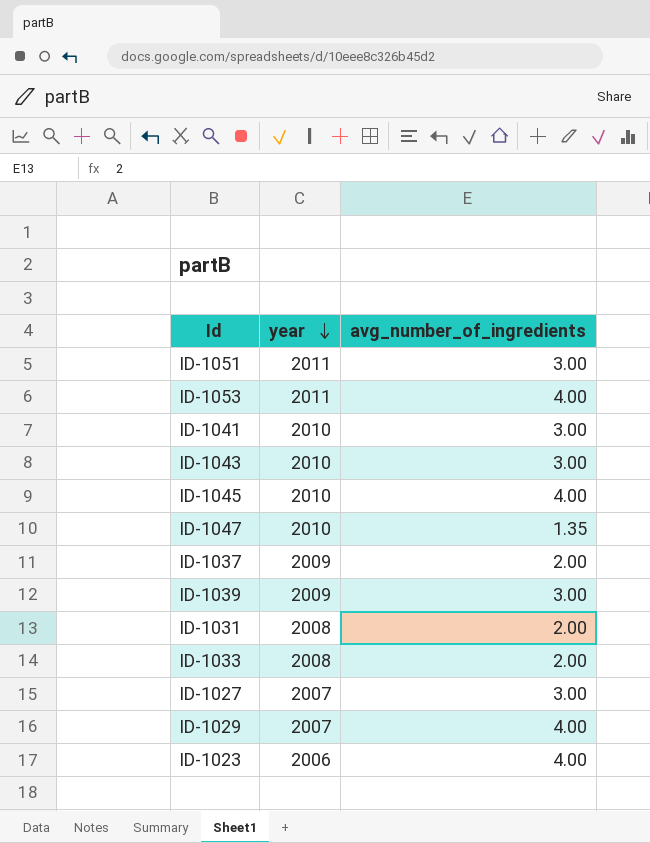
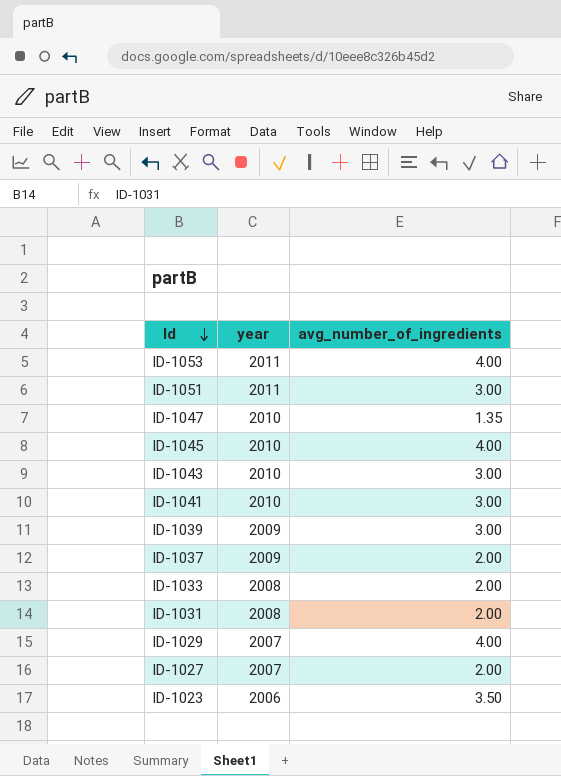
row order: year descending -> Id descending
ID-1027 | avg_number_of_ingredients: 3.00 -> 2.00
ID-1023 | avg_number_of_ingredients: 4.00 -> 3.50

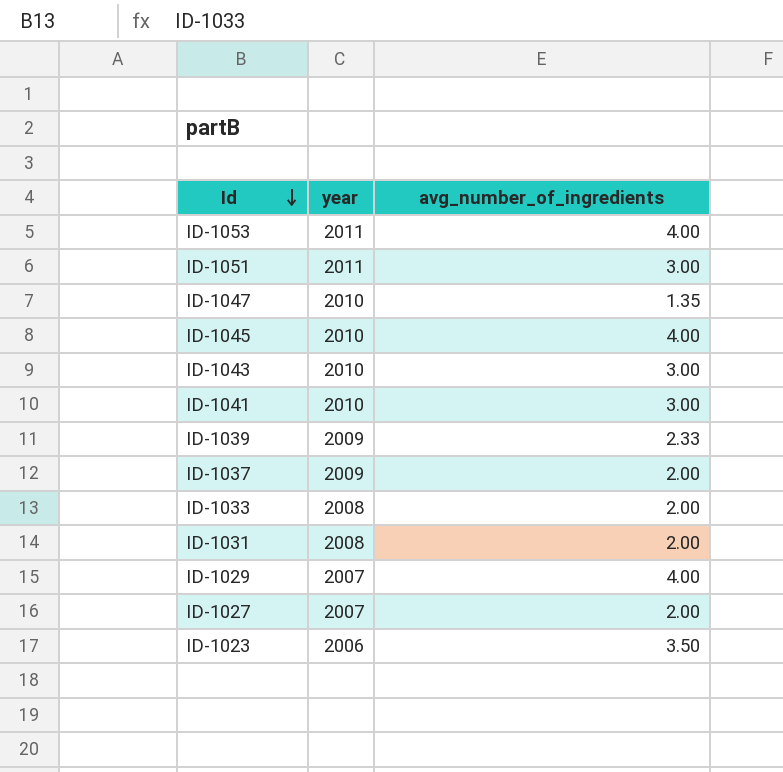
ID-1039 | avg_number_of_ingredients: 3.00 -> 2.33

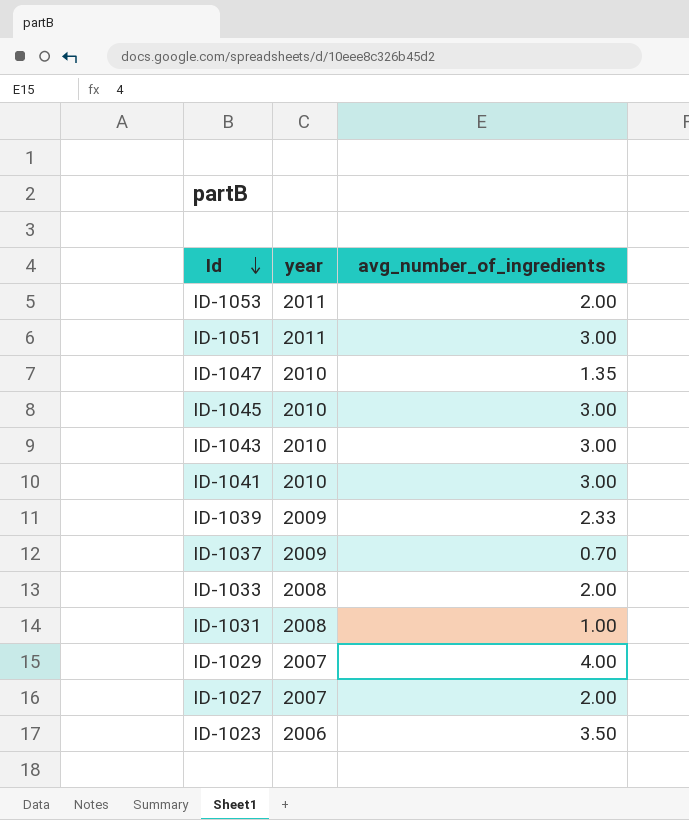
ID-1053 | avg_number_of_ingredients: 4.00 -> 2.00
ID-1045 | avg_number_of_ingredients: 4.00 -> 3.00
ID-1037 | avg_number_of_ingredients: 2.00 -> 0.70
ID-1031 | avg_number_of_ingredients: 2.00 -> 1.00

